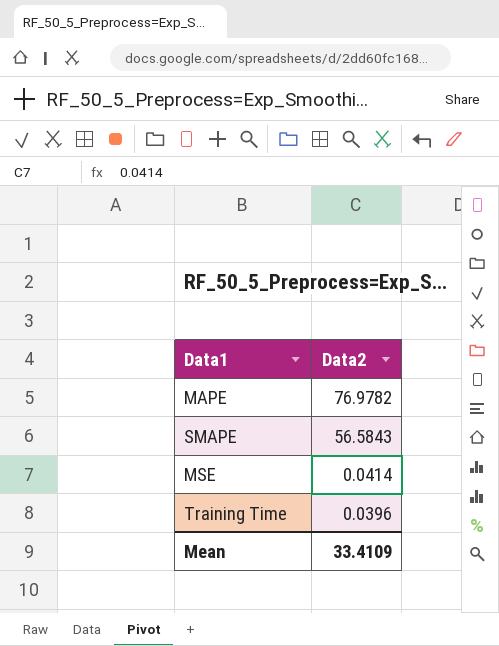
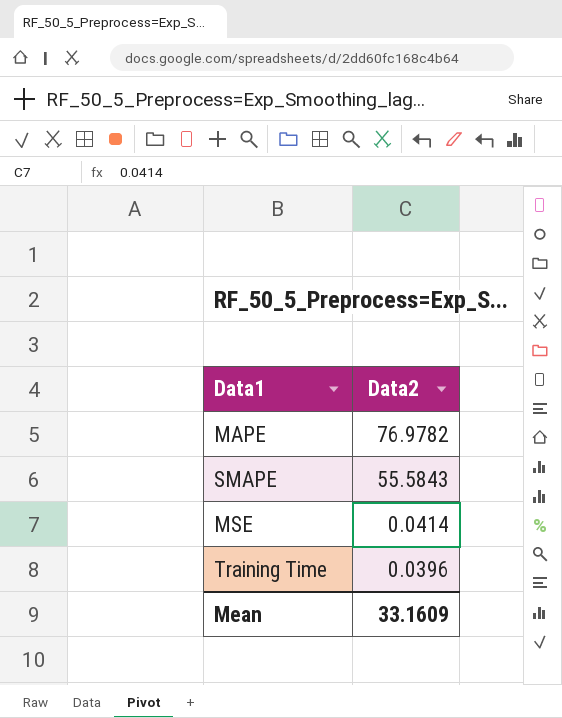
SMAPE | Data2: 56.5843 -> 55.5843
Mean | Data2: 33.4109 -> 33.1609

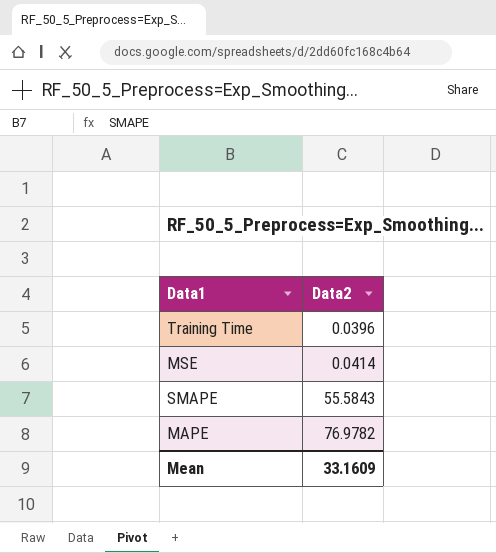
row order: Data2 descending -> Data2 ascending

